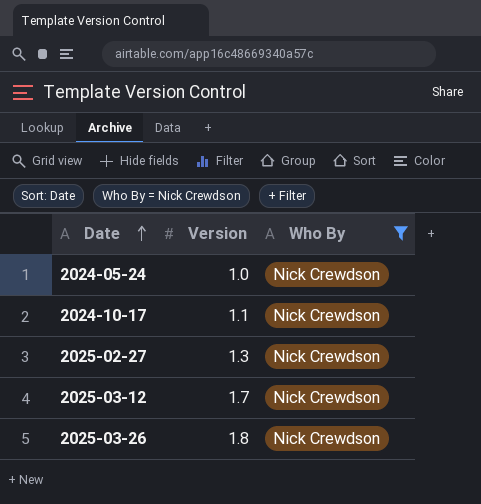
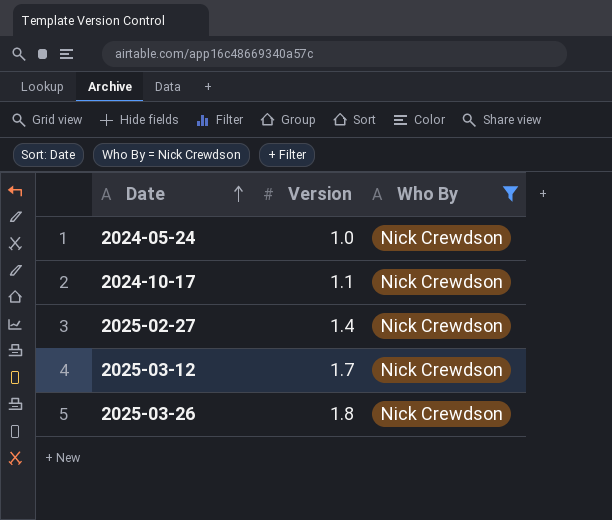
2025-02-27 | Version: 1.3 -> 1.4

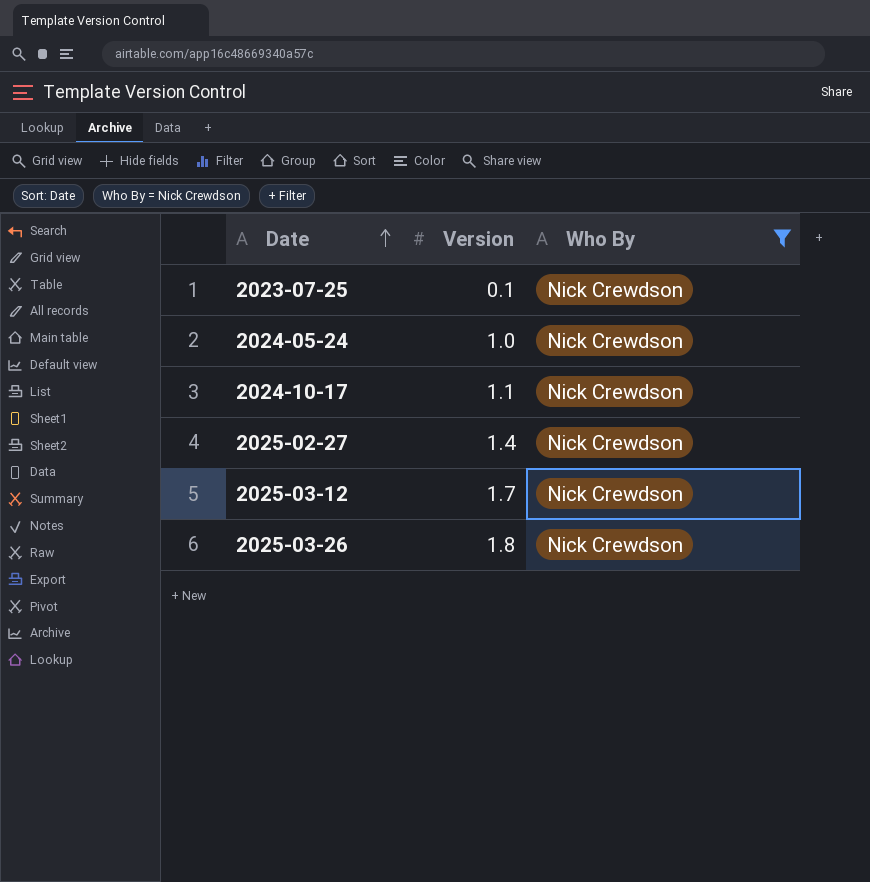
row 2023-07-25: none -> 0.1 | Nick Crewdson

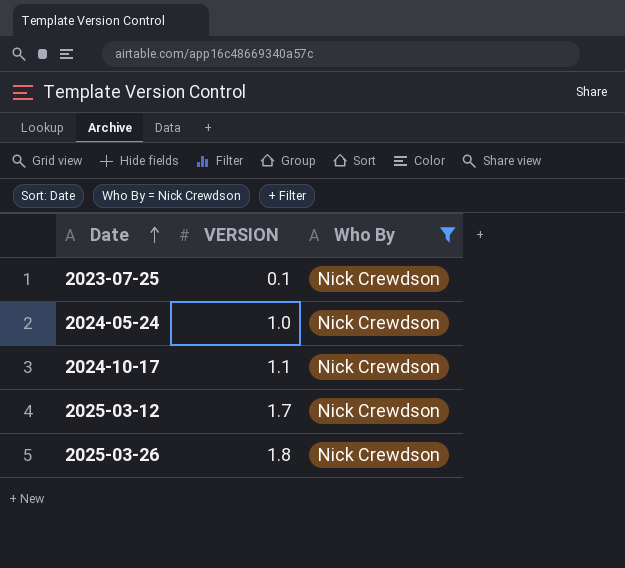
column name: Version -> VERSION
row 2025-02-27: 1.4 | Nick Crewdson -> none

